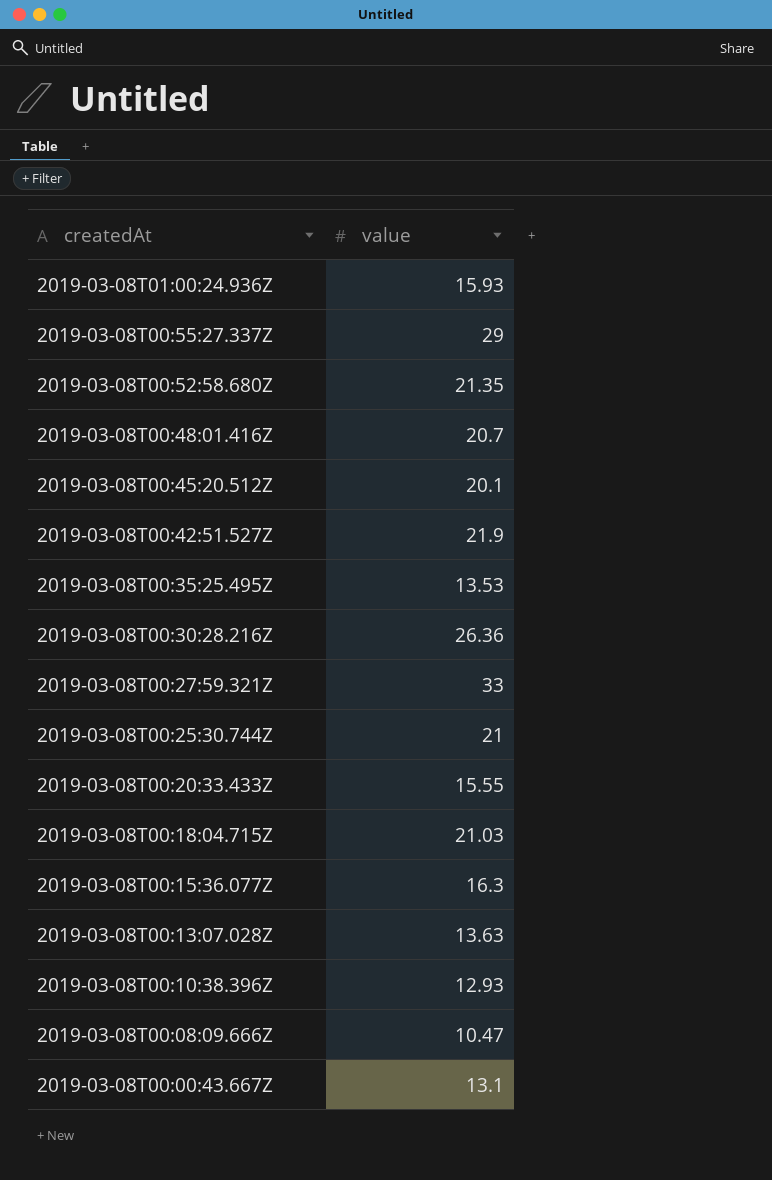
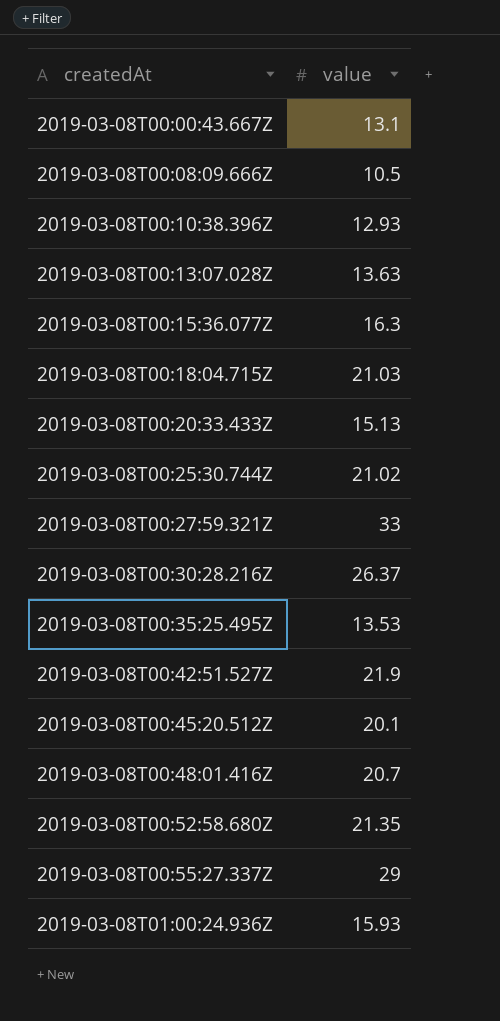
row order: createdAt descending -> createdAt ascending
2019-03-08T00:08:09.666Z | value: 10.47 -> 10.5
2019-03-08T00:20:33.433Z | value: 15.55 -> 15.13
2019-03-08T00:25:30.744Z | value: 21 -> 21.02
2019-03-08T00:30:28.216Z | value: 26.36 -> 26.37

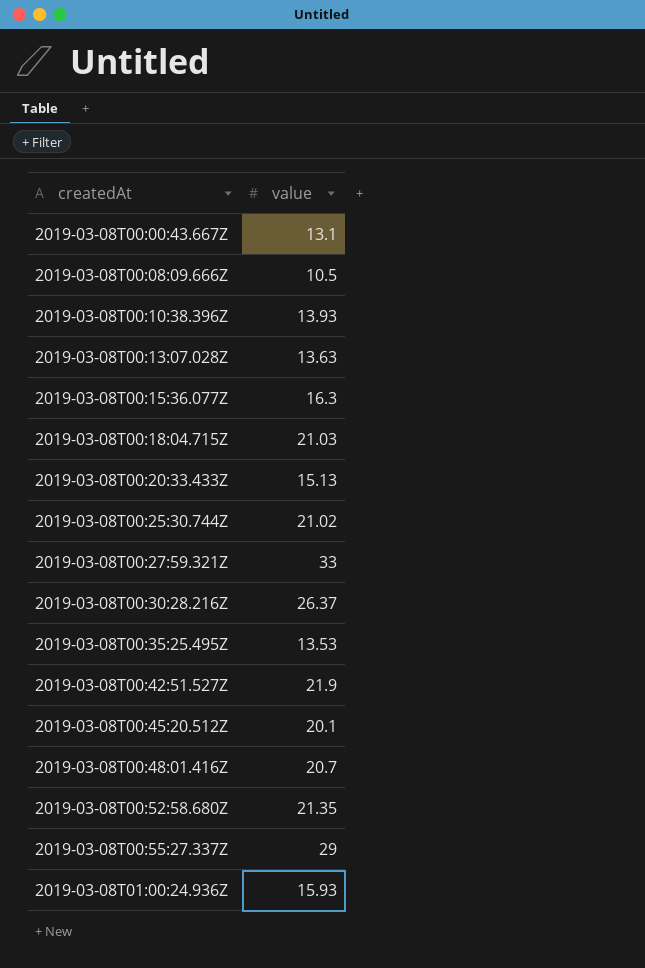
2019-03-08T00:10:38.396Z | value: 12.93 -> 13.93

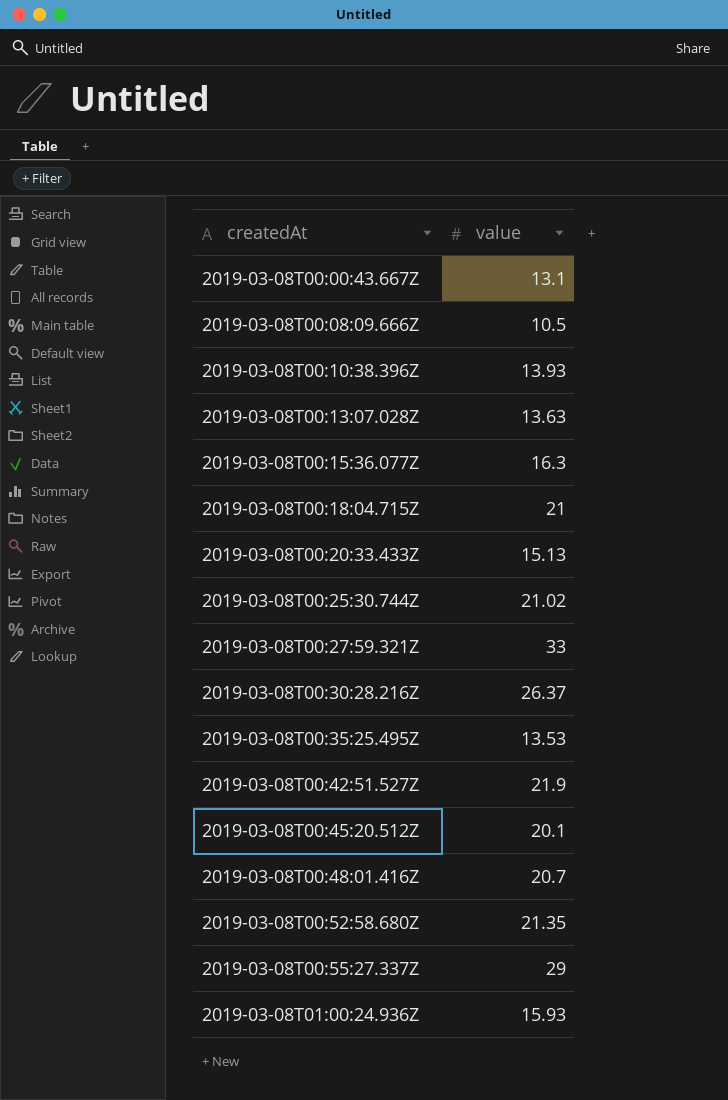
2019-03-08T00:18:04.715Z | value: 21.03 -> 21

